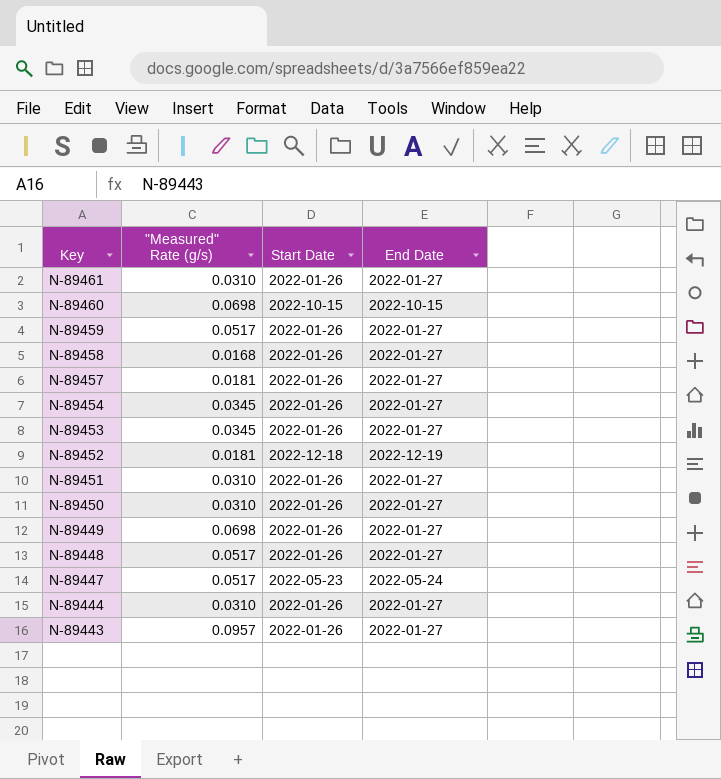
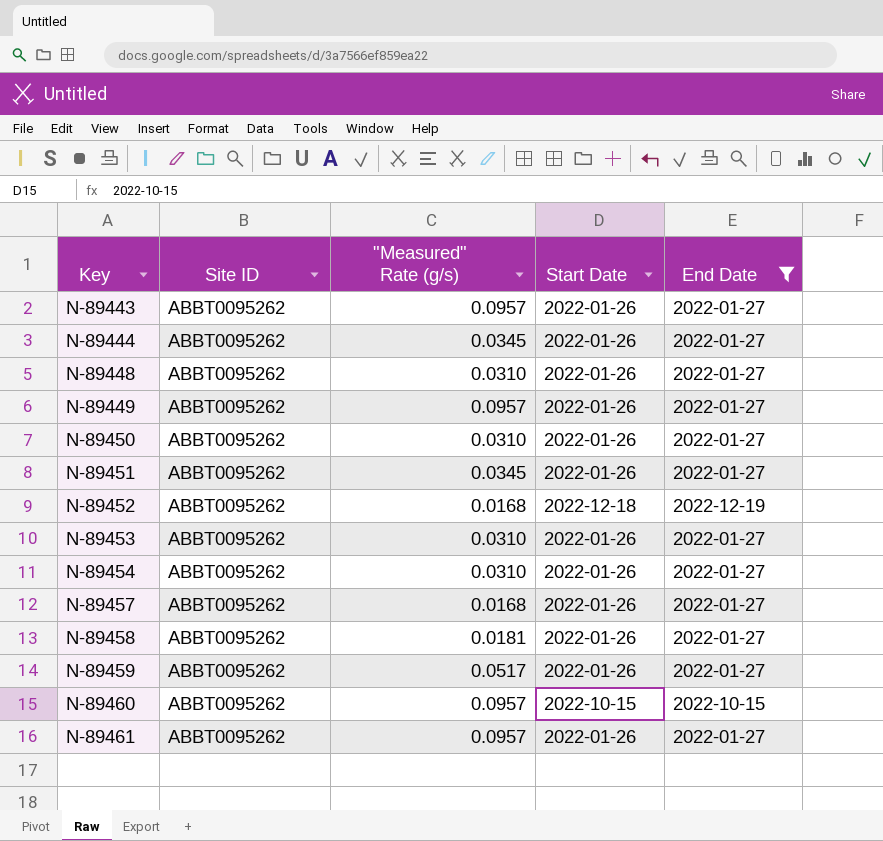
filter: none -> End Date != 2022-05-24
row order: Key descending -> Key ascending
column Site ID | position: none -> 2
N-89444 | "Measured" Rate (g/s): 0.0310 -> 0.0345
N-89448 | "Measured" Rate (g/s): 0.0517 -> 0.0310
N-89449 | "Measured" Rate (g/s): 0.0698 -> 0.0957
N-89451 | "Measured" Rate (g/s): 0.0310 -> 0.0345
N-89452 | "Measured" Rate (g/s): 0.0181 -> 0.0168
N-89453 | "Measured" Rate (g/s): 0.0345 -> 0.0310
N-89454 | "Measured" Rate (g/s): 0.0345 -> 0.0310
N-89457 | "Measured" Rate (g/s): 0.0181 -> 0.0168
N-89458 | "Measured" Rate (g/s): 0.0168 -> 0.0181
N-89460 | "Measured" Rate (g/s): 0.0698 -> 0.0957
N-89461 | "Measured" Rate (g/s): 0.0310 -> 0.0957

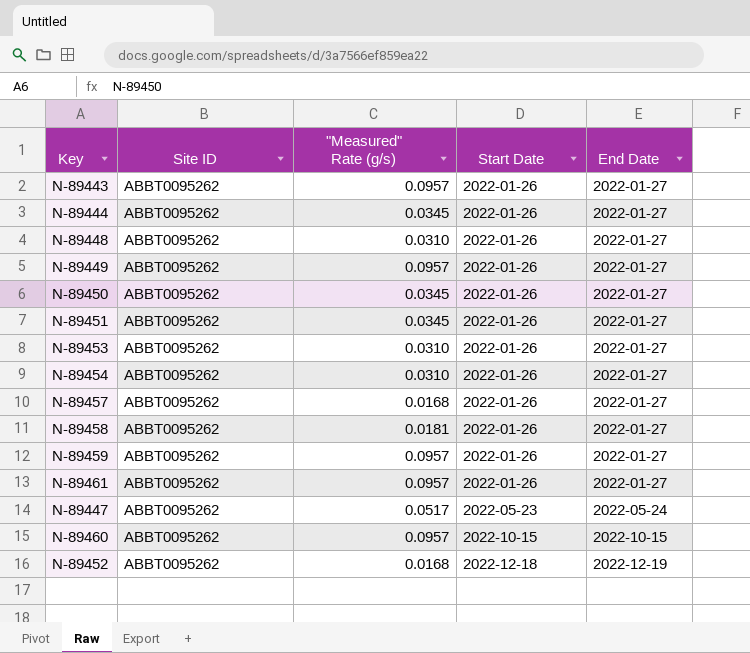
filter: End Date != 2022-05-24 -> none
row order: Key ascending -> Start Date ascending
N-89450 | "Measured" Rate (g/s): 0.0310 -> 0.0345
N-89459 | "Measured" Rate (g/s): 0.0517 -> 0.0957

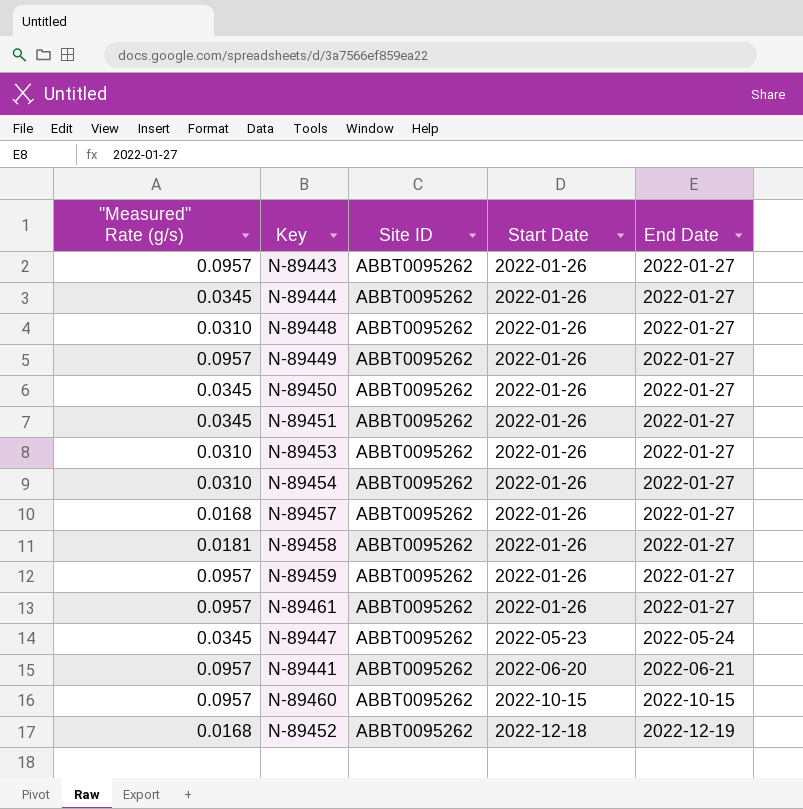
column "Measured" Rate (g/s) | position: 3 -> 1
N-89447 | "Measured" Rate (g/s): 0.0517 -> 0.0345
row N-89441: none -> 0.0957 | ABBT0095262 | 2022-06-20 | 2022-06-21

